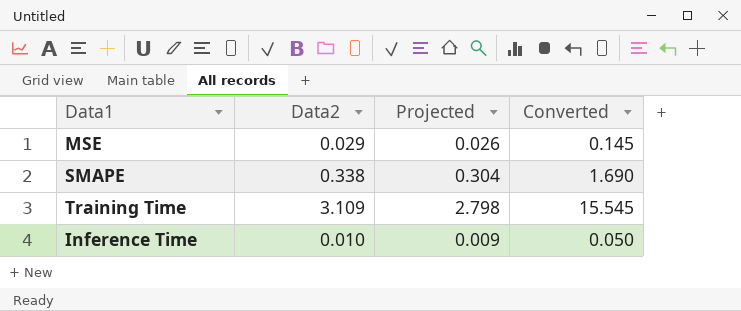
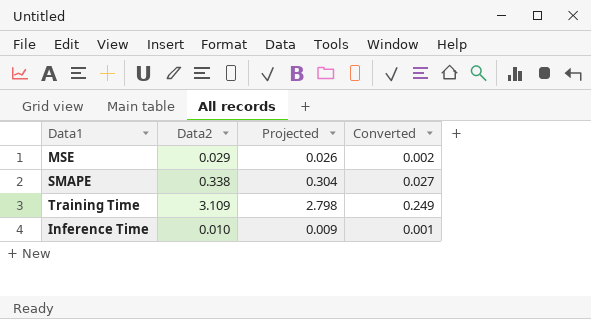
column Converted | formula: [Data2] * 5 -> [Data2] * 0.08

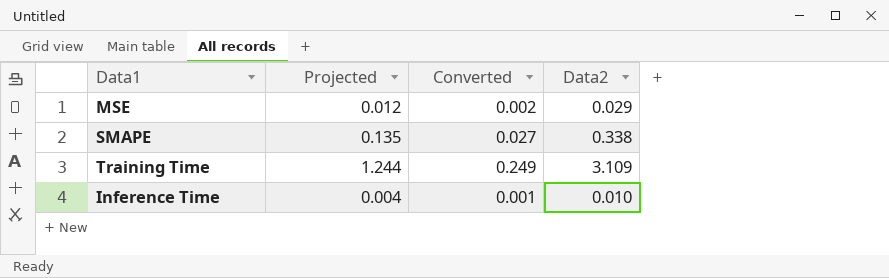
column Projected | formula: [Data2] * 0.9 -> [Data2] * 0.4
column Data2 | position: 2 -> 4

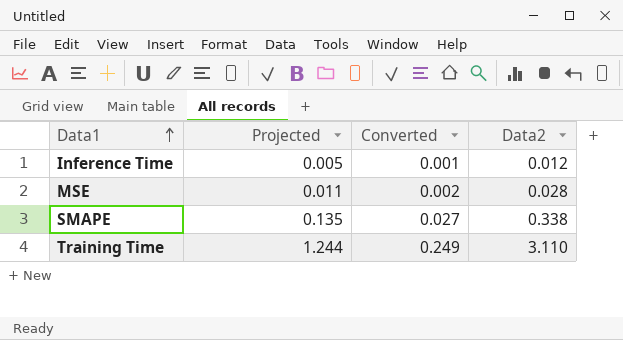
row order: none -> Data1 ascending
Inference Time | Projected: 0.004 -> 0.005
Inference Time | Data2: 0.010 -> 0.012
MSE | Projected: 0.012 -> 0.011
MSE | Data2: 0.029 -> 0.028
Training Time | Data2: 3.109 -> 3.110

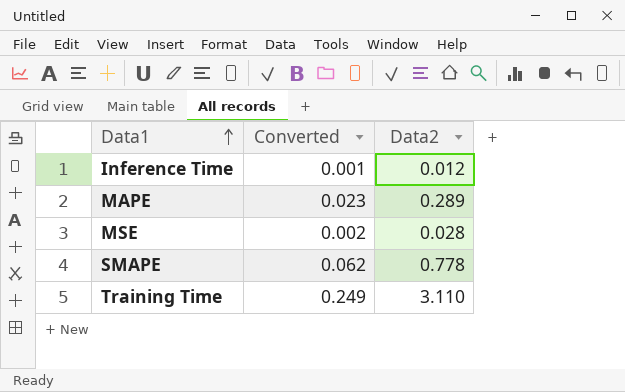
column Projected | formula: [Data2] * 0.4 -> none
row MAPE: none -> 0.023 | 0.289
SMAPE | Converted: 0.027 -> 0.062
SMAPE | Data2: 0.338 -> 0.778

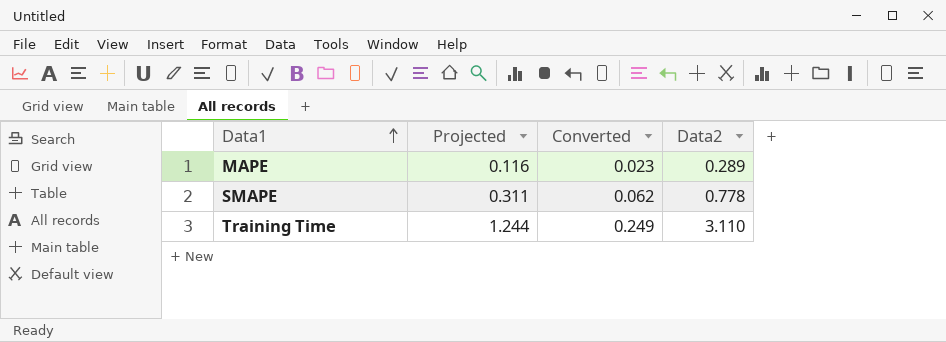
column Projected | formula: none -> [Data2] * 0.4
row Inference Time: 0.001 | 0.012 -> none
row MSE: 0.002 | 0.028 -> none

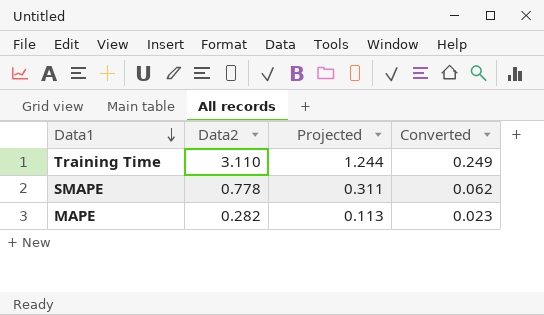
row order: Data1 ascending -> Data1 descending
column Data2 | position: 4 -> 2
MAPE | Data2: 0.289 -> 0.282
MAPE | Projected: 0.116 -> 0.113

